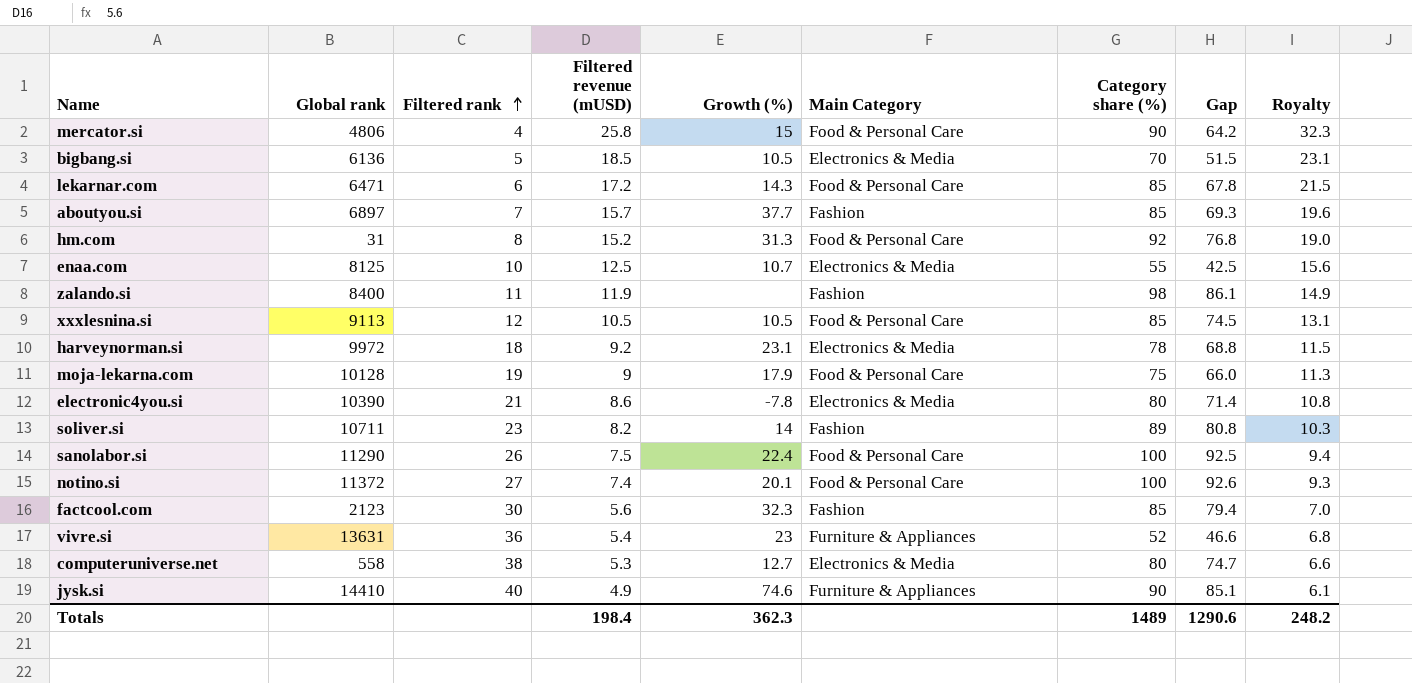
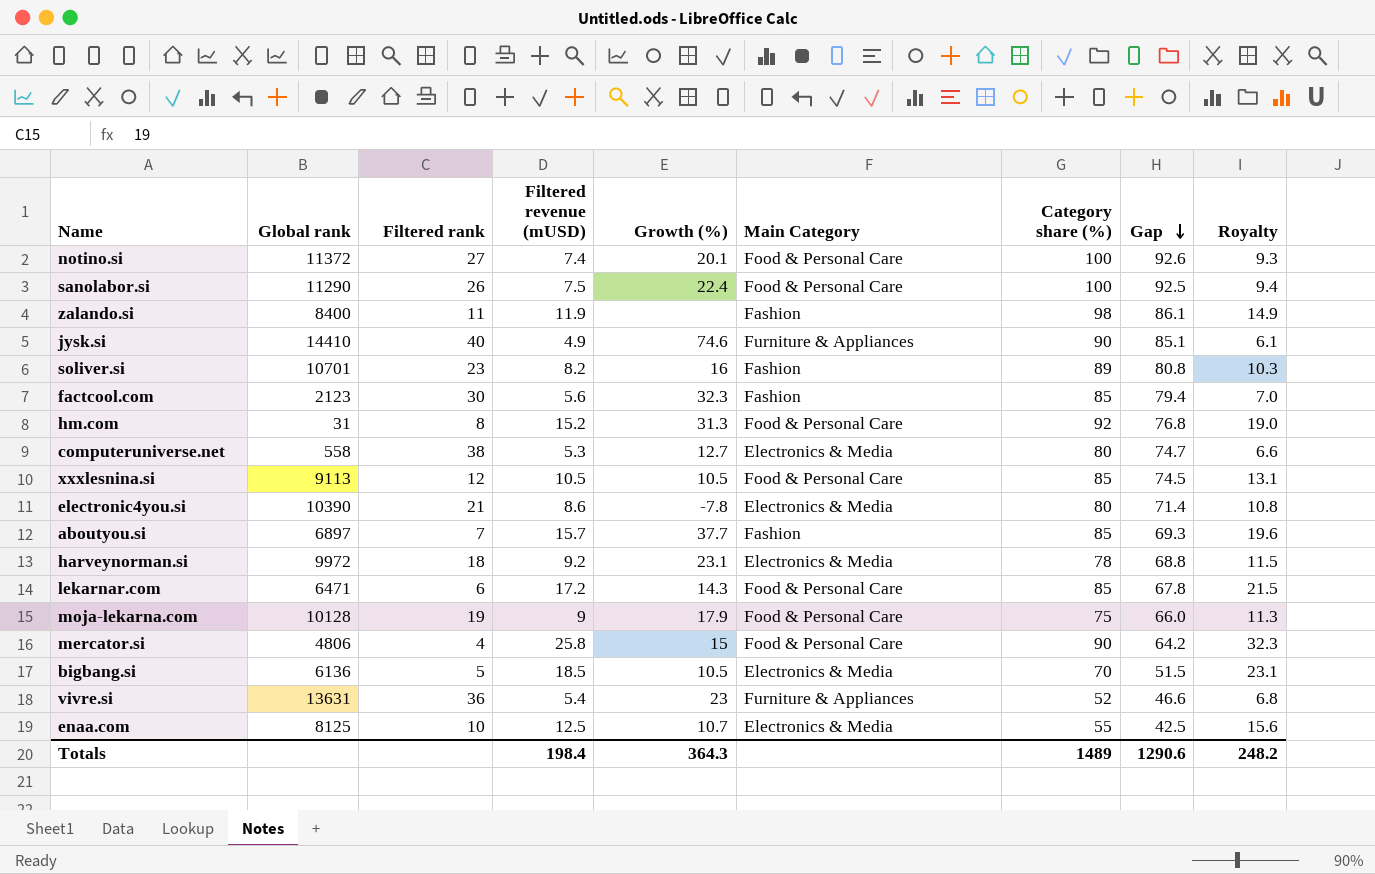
row order: Filtered rank ascending -> Gap descending
soliver.si | Global rank: 10711 -> 10701
soliver.si | Growth (%): 14 -> 16
Totals | Growth (%): 362.3 -> 364.3

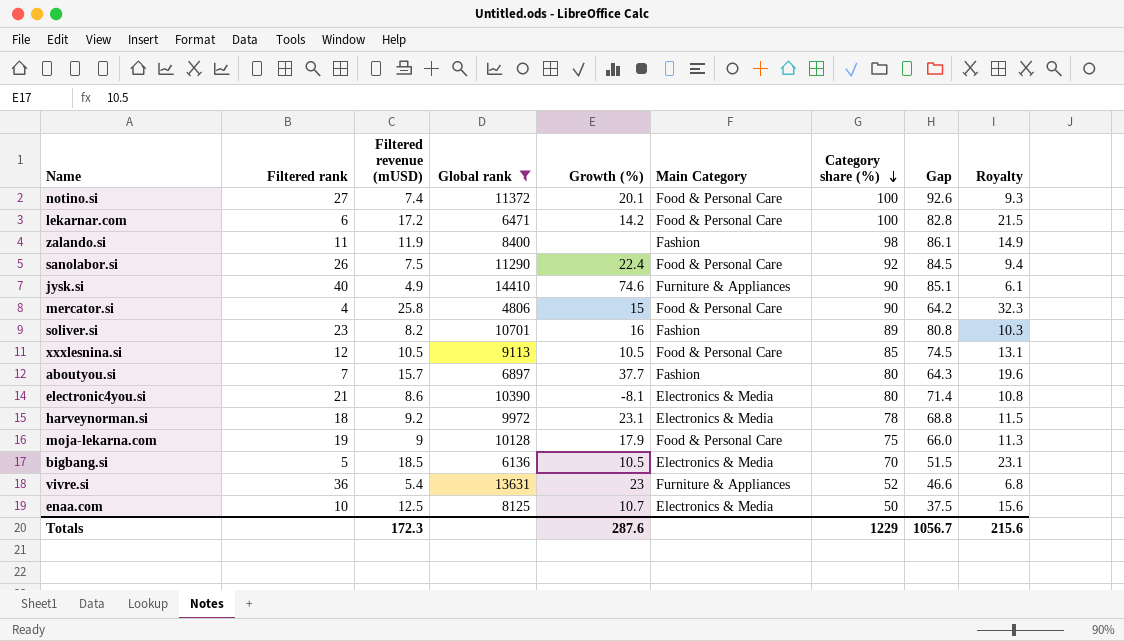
filter: none -> Global rank >= 4806
row order: Gap descending -> Category share (%) descending
column Global rank | position: 2 -> 4
lekarnar.com | Growth (%): 14.3 -> 14.2
lekarnar.com | Category share (%): 85 -> 100
lekarnar.com | Gap: 67.8 -> 82.8
sanolabor.si | Category share (%): 100 -> 92
sanolabor.si | Gap: 92.5 -> 84.5
aboutyou.si | Category share (%): 85 -> 80
aboutyou.si | Gap: 69.3 -> 64.3
electronic4you.si | Growth (%): -7.8 -> -8.1
enaa.com | Category share (%): 55 -> 50
enaa.com | Gap: 42.5 -> 37.5
Totals | Filtered revenue (mUSD): 198.4 -> 172.3
Totals | Growth (%): 364.3 -> 287.6
Totals | Category share (%): 1489 -> 1229
Totals | Gap: 1290.6 -> 1056.7
Totals | Royalty: 248.2 -> 215.6

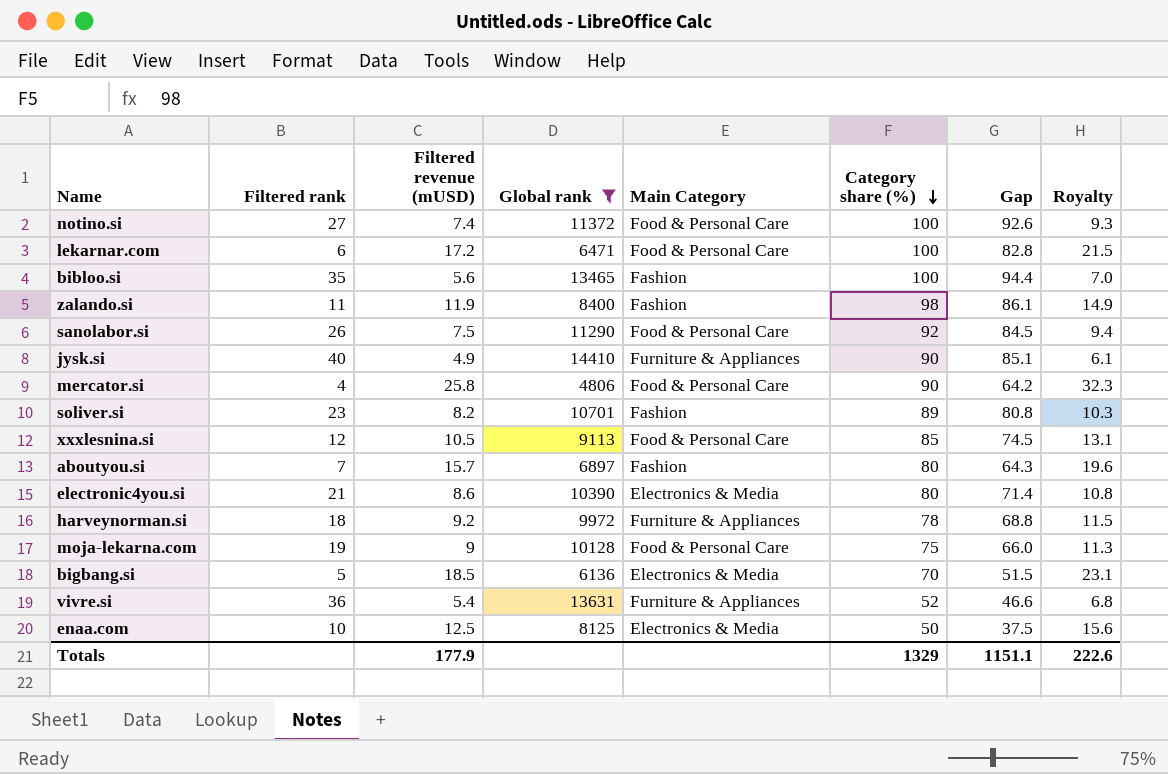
column Growth (%) | position: 5 -> none
row bibloo.si: none -> 35 | 5.6 | 13465 | Fashion | 100 | 94.4 | 7.0
harveynorman.si | Main Category: Electronics & Media -> Furniture & Appliances
Totals | Filtered revenue (mUSD): 172.3 -> 177.9
Totals | Category share (%): 1229 -> 1329
Totals | Gap: 1056.7 -> 1151.1
Totals | Royalty: 215.6 -> 222.6

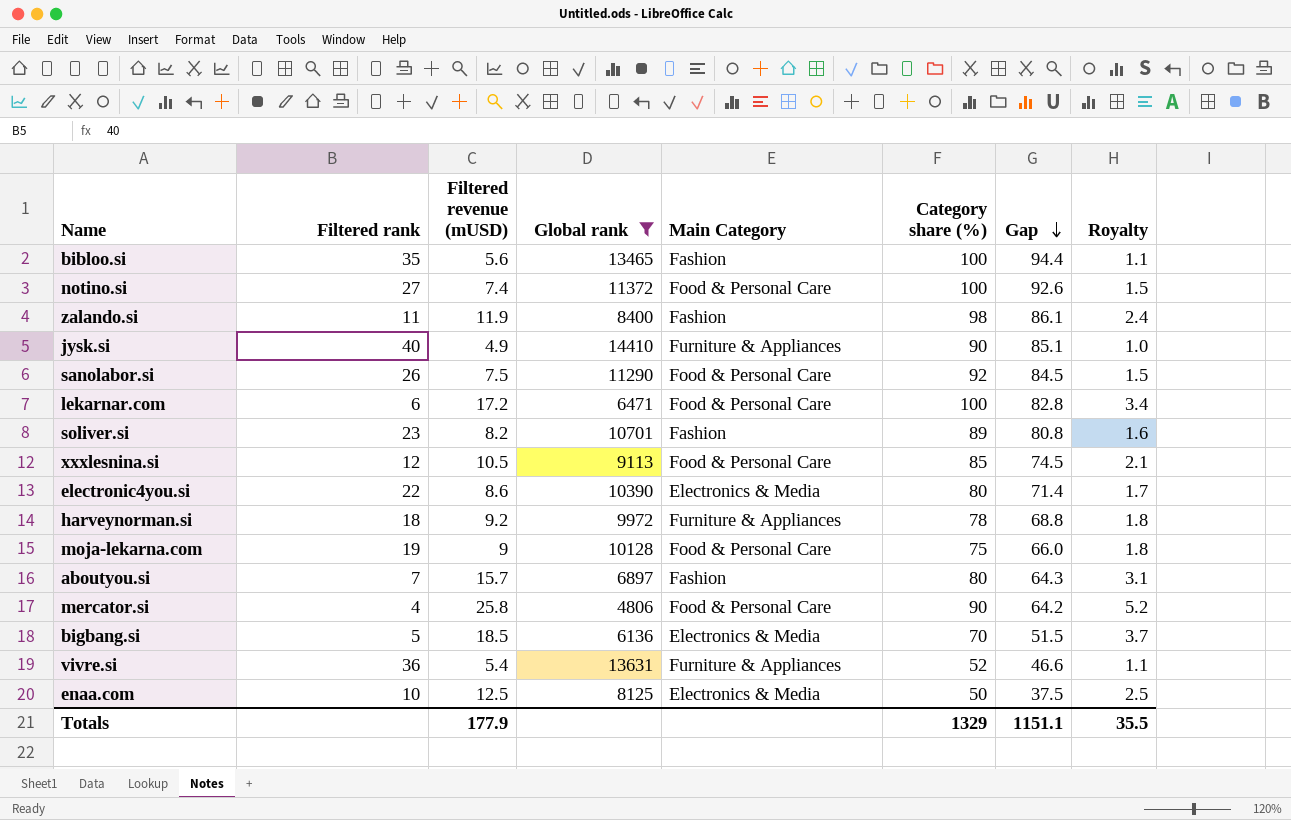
row order: Category share (%) descending -> Gap descending
column Royalty | formula: [Filtered revenue (mUSD)] * 1.25 -> [Filtered revenue (mUSD)] * 0.2
electronic4you.si | Filtered rank: 21 -> 22
Totals | Royalty: 222.6 -> 35.5

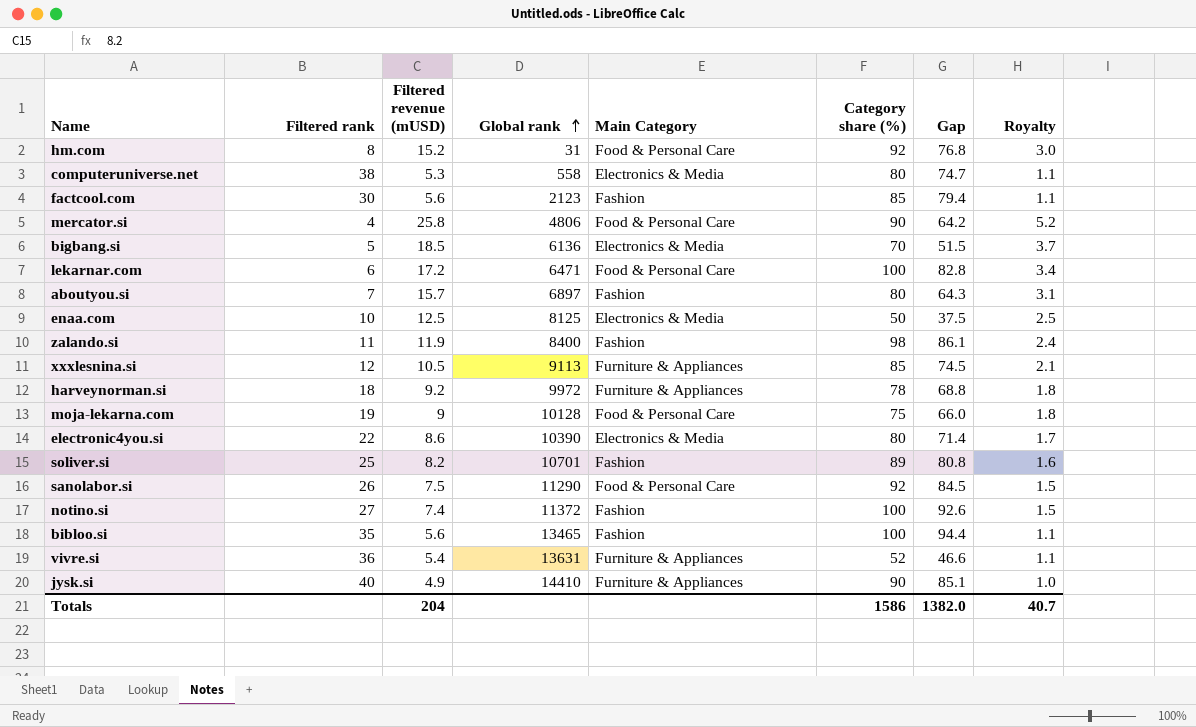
filter: Global rank >= 4806 -> none
row order: Gap descending -> Global rank ascending
xxxlesnina.si | Main Category: Food & Personal Care -> Furniture & Appliances
soliver.si | Filtered rank: 23 -> 25
notino.si | Main Category: Food & Personal Care -> Fashion
Totals | Filtered revenue (mUSD): 177.9 -> 204
Totals | Category share (%): 1329 -> 1586
Totals | Gap: 1151.1 -> 1382.0
Totals | Royalty: 35.5 -> 40.7

